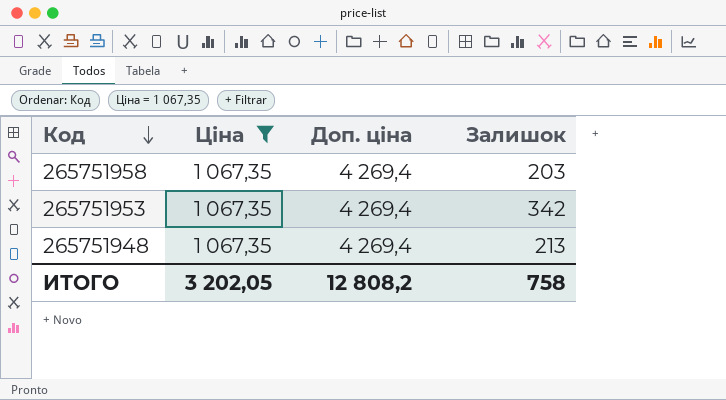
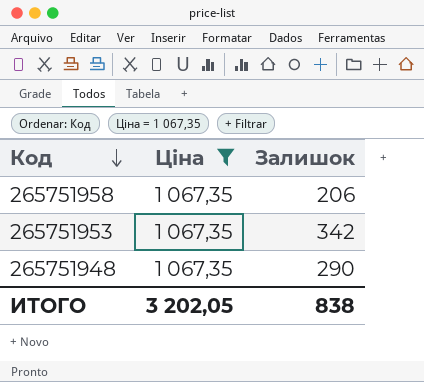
column Доп. ціна | position: 3 -> none
265751958 | Залишок: 203 -> 206
265751948 | Залишок: 213 -> 290
ИТОГО | Залишок: 758 -> 838

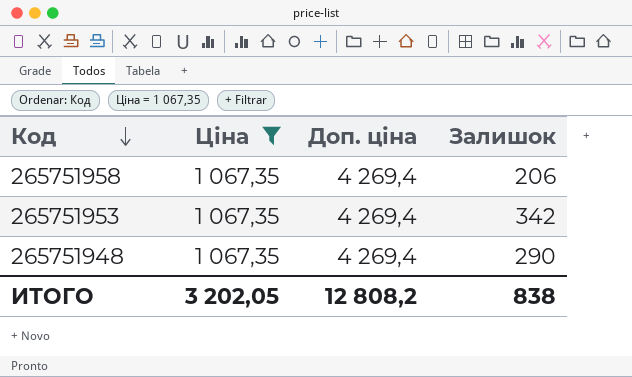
column Доп. ціна | position: none -> 3

